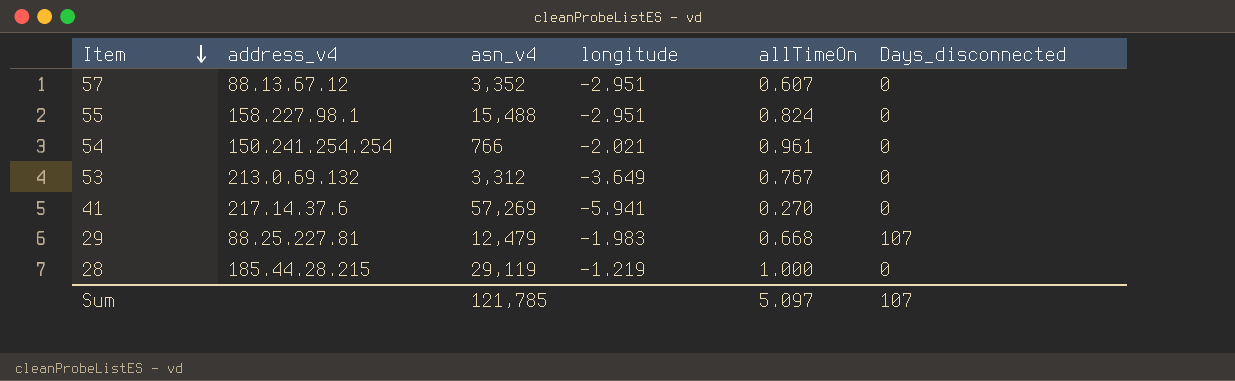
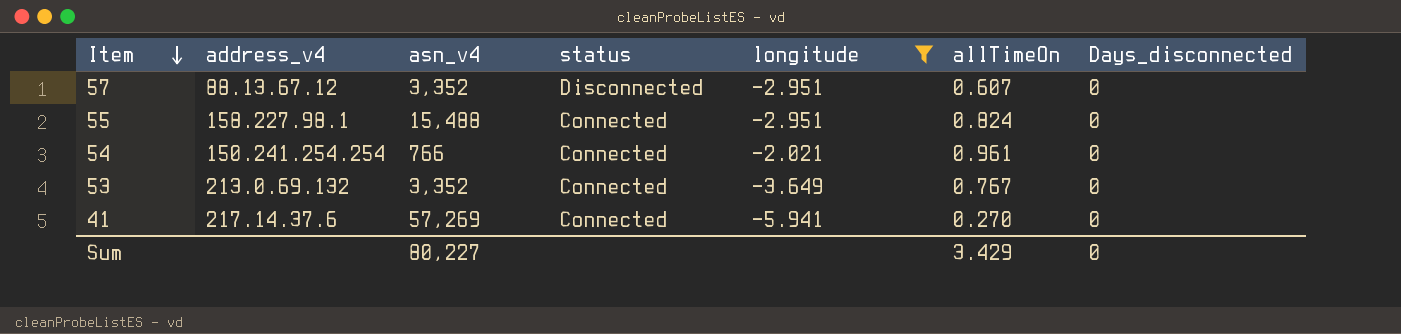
filter: none -> longitude <= -2.021
column status | position: none -> 4
53 | asn_v4: 3,312 -> 3,352
Sum | asn_v4: 121,785 -> 80,227
Sum | allTimeOn: 5.097 -> 3.429
Sum | Days_disconnected: 107 -> 0

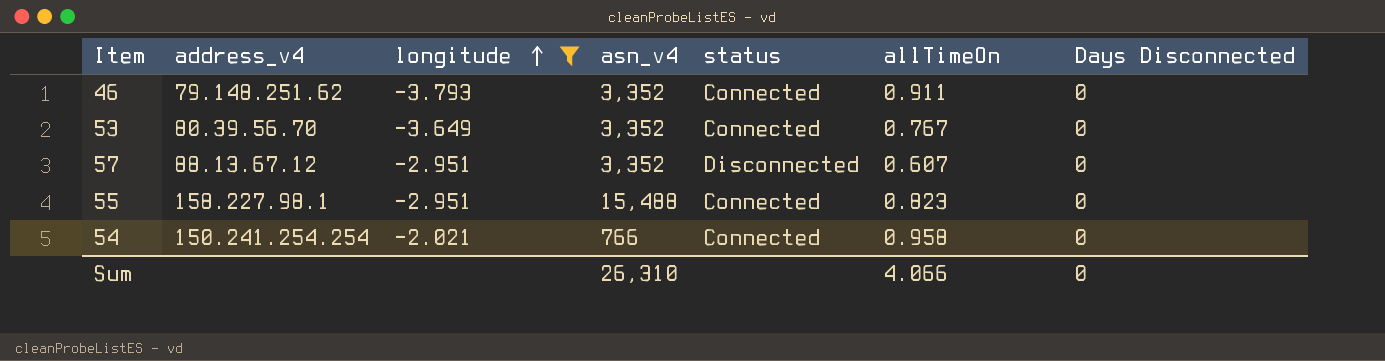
row order: Item descending -> longitude ascending
column longitude | position: 5 -> 3
column name: Days_disconnected -> Days Disconnected
row 41: 217.14.37.6 | 57,269 | Connected | -5.941 | 0.270 | 0 -> none
row 46: none -> 79.148.251.62 | -3.793 | 3,352 | Connected | 0.911 | 0
53 | address_v4: 213.0.69.132 -> 80.39.56.70
55 | allTimeOn: 0.824 -> 0.823
54 | allTimeOn: 0.961 -> 0.958
Sum | asn_v4: 80,227 -> 26,310
Sum | allTimeOn: 3.429 -> 4.066

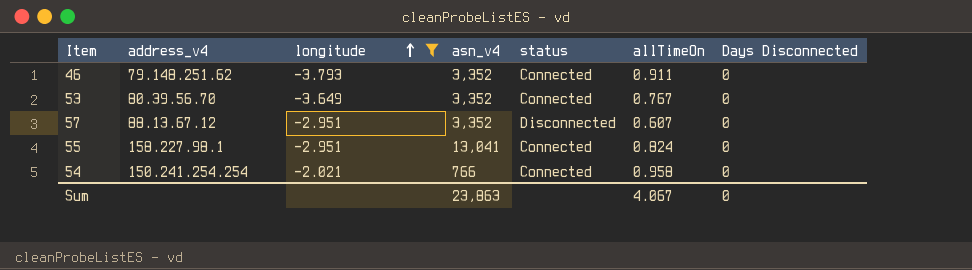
55 | asn_v4: 15,488 -> 13,041
55 | allTimeOn: 0.823 -> 0.824
Sum | asn_v4: 26,310 -> 23,863
Sum | allTimeOn: 4.066 -> 4.067

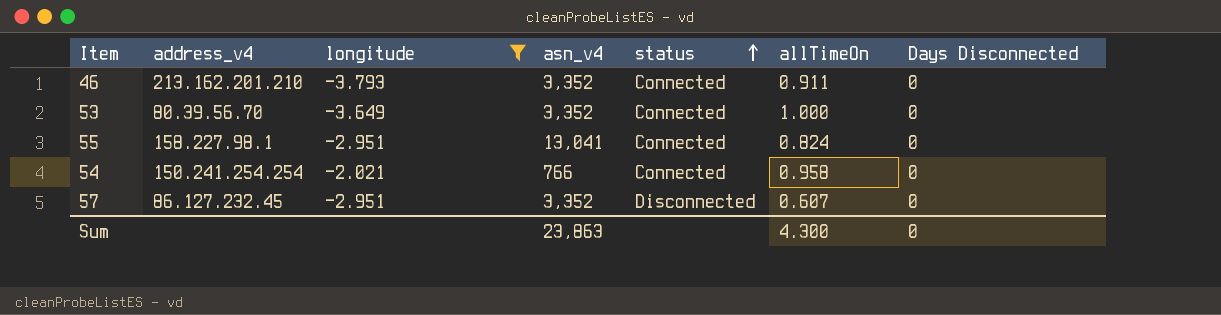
row order: longitude ascending -> status ascending
46 | address_v4: 79.148.251.62 -> 213.162.201.210
53 | allTimeOn: 0.767 -> 1.000
57 | address_v4: 88.13.67.12 -> 86.127.232.45
Sum | allTimeOn: 4.067 -> 4.300

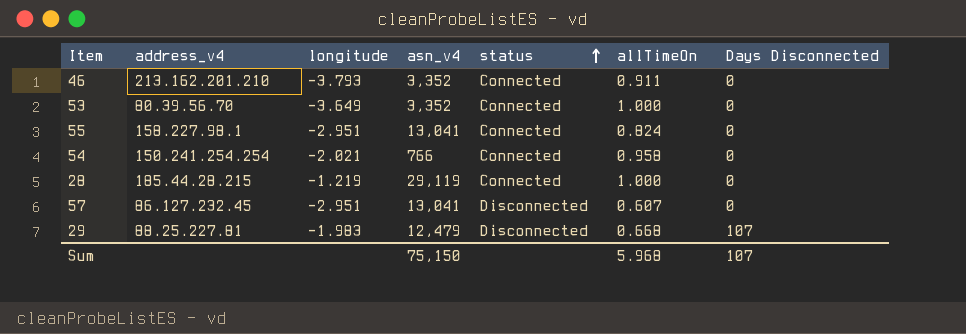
filter: longitude <= -2.021 -> none
57 | asn_v4: 3,352 -> 13,041
Sum | asn_v4: 23,863 -> 75,150
Sum | allTimeOn: 4.300 -> 5.968
Sum | Days Disconnected: 0 -> 107

